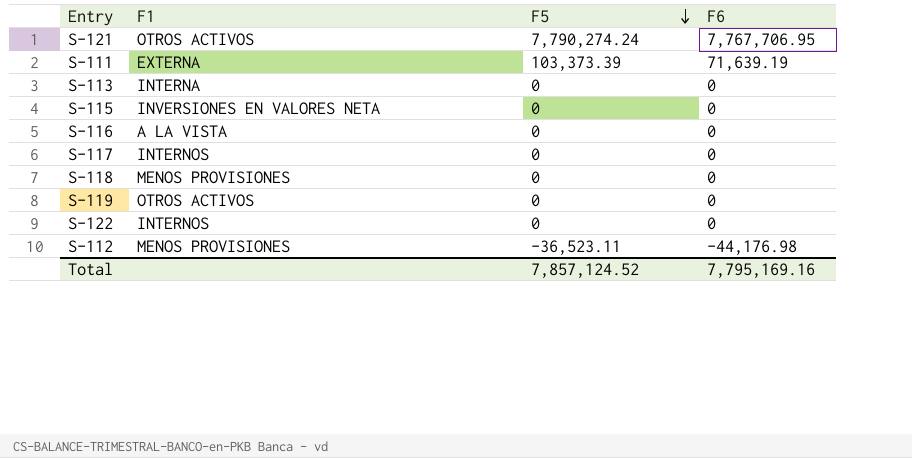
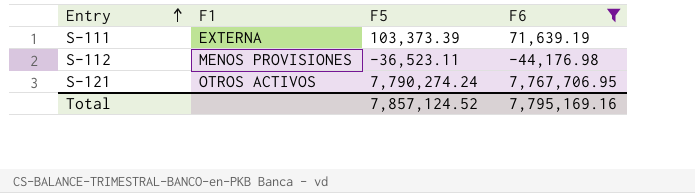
filter: none -> F6 != 0
row order: F5 descending -> Entry ascending

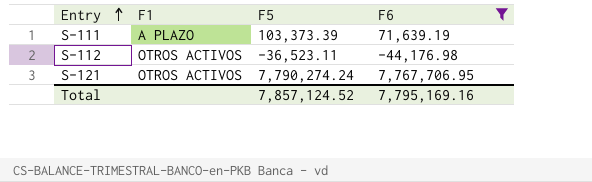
S-111 | F1: EXTERNA -> A PLAZO
S-112 | F1: MENOS PROVISIONES -> OTROS ACTIVOS

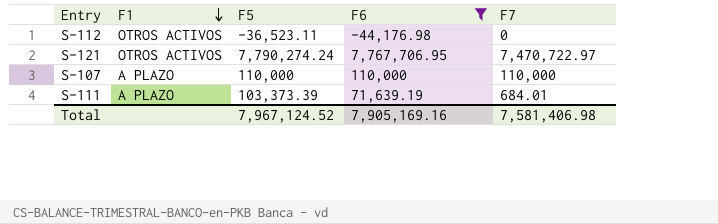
row order: Entry ascending -> F1 descending
column F7 | position: none -> 5
row S-107: none -> A PLAZO | 110,000 | 110,000 | 110,000
Total | F5: 7,857,124.52 -> 7,967,124.52
Total | F6: 7,795,169.16 -> 7,905,169.16

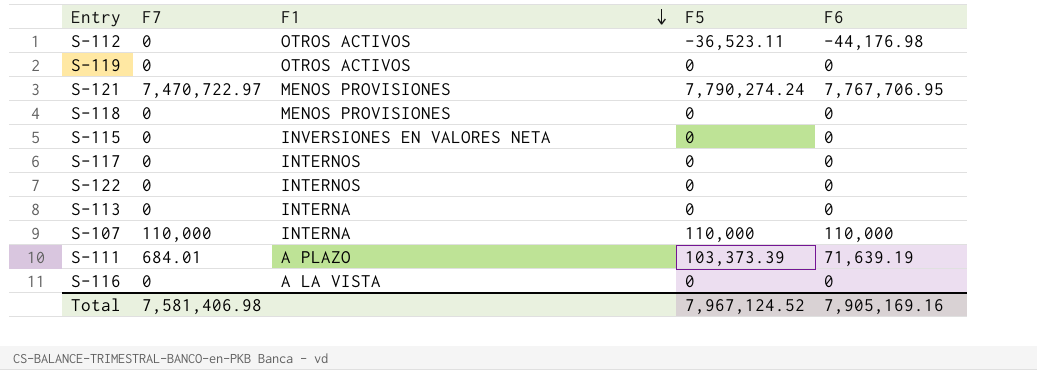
filter: F6 != 0 -> none
column F7 | position: 5 -> 2
S-121 | F1: OTROS ACTIVOS -> MENOS PROVISIONES
S-107 | F1: A PLAZO -> INTERNA

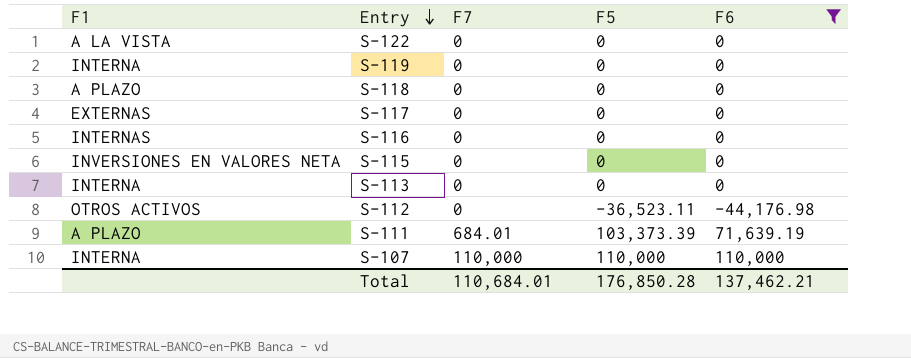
filter: none -> F6 != 7,767,706.95
row order: F1 descending -> Entry descending
column F1 | position: 3 -> 1
S-122 | F1: INTERNOS -> A LA VISTA
S-119 | F1: OTROS ACTIVOS -> INTERNA
S-118 | F1: MENOS PROVISIONES -> A PLAZO
S-117 | F1: INTERNOS -> EXTERNAS
S-116 | F1: A LA VISTA -> INTERNAS
Total | F7: 7,581,406.98 -> 110,684.01
Total | F5: 7,967,124.52 -> 176,850.28
Total | F6: 7,905,169.16 -> 137,462.21

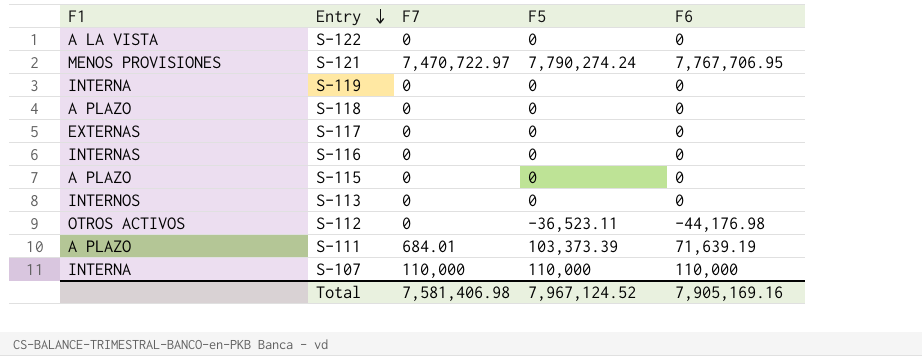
filter: F6 != 7,767,706.95 -> none
S-115 | F1: INVERSIONES EN VALORES NETA -> A PLAZO
S-113 | F1: INTERNA -> INTERNOS
Total | F7: 110,684.01 -> 7,581,406.98
Total | F5: 176,850.28 -> 7,967,124.52
Total | F6: 137,462.21 -> 7,905,169.16

